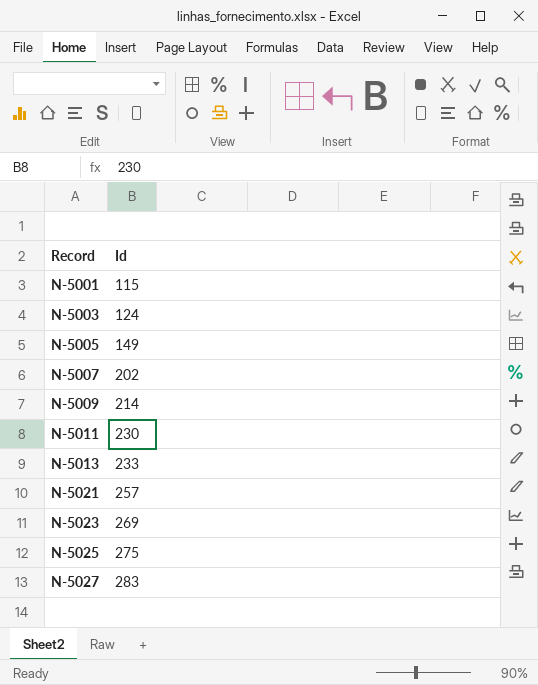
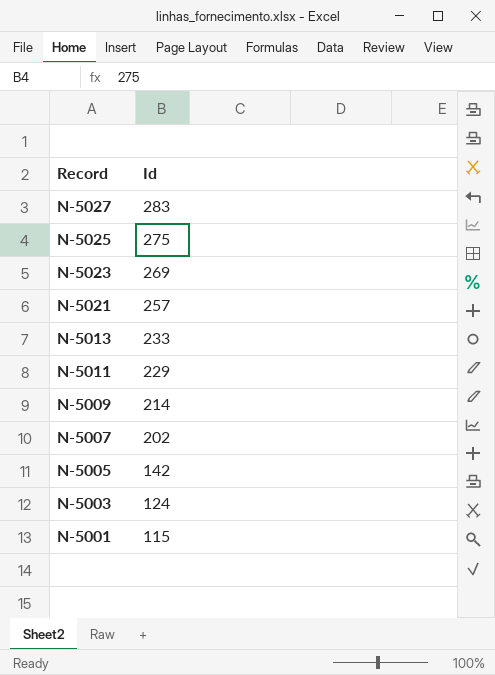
row order: Record ascending -> Record descending
N-5011 | Id: 230 -> 229
N-5005 | Id: 149 -> 142

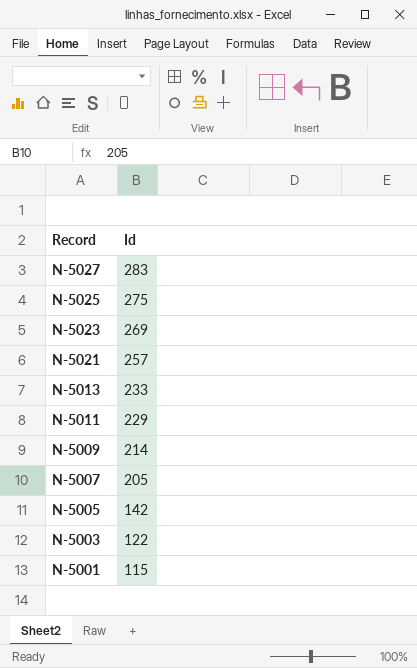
N-5007 | Id: 202 -> 205
N-5003 | Id: 124 -> 122

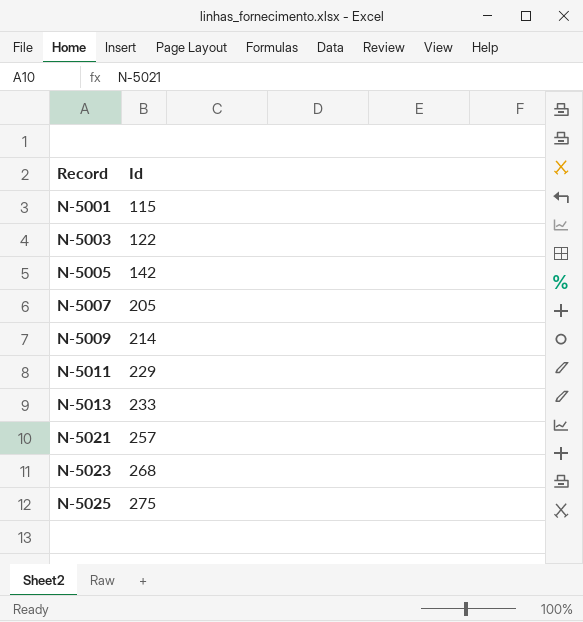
row order: Record descending -> Record ascending
row N-5027: 283 -> none
N-5023 | Id: 269 -> 268

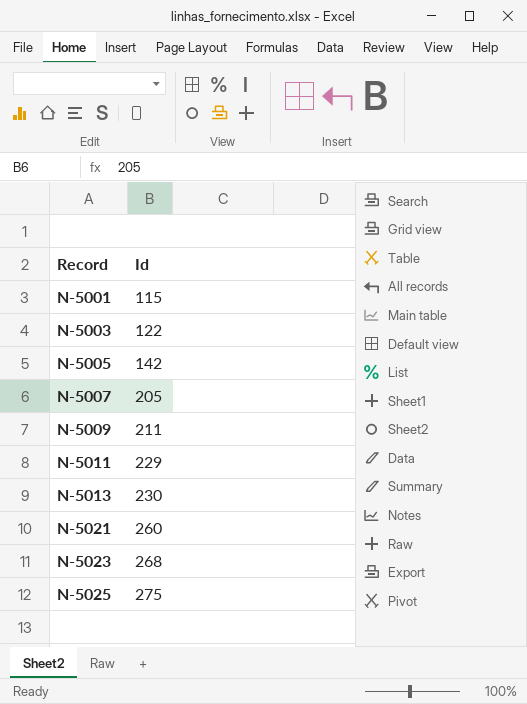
N-5009 | Id: 214 -> 211
N-5013 | Id: 233 -> 230
N-5021 | Id: 257 -> 260

